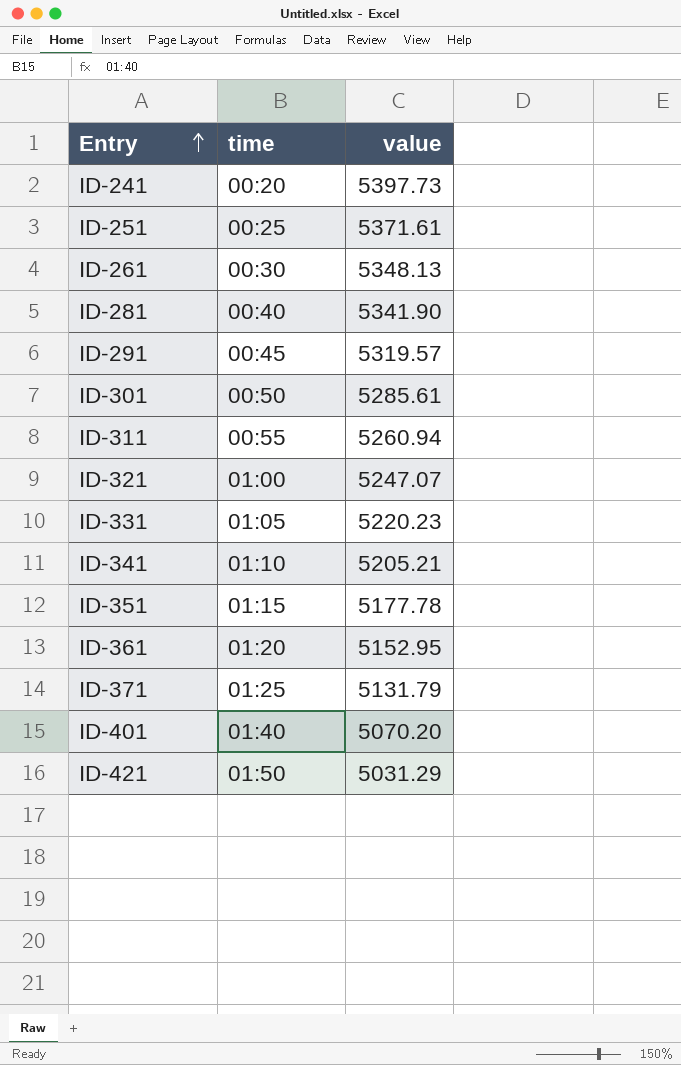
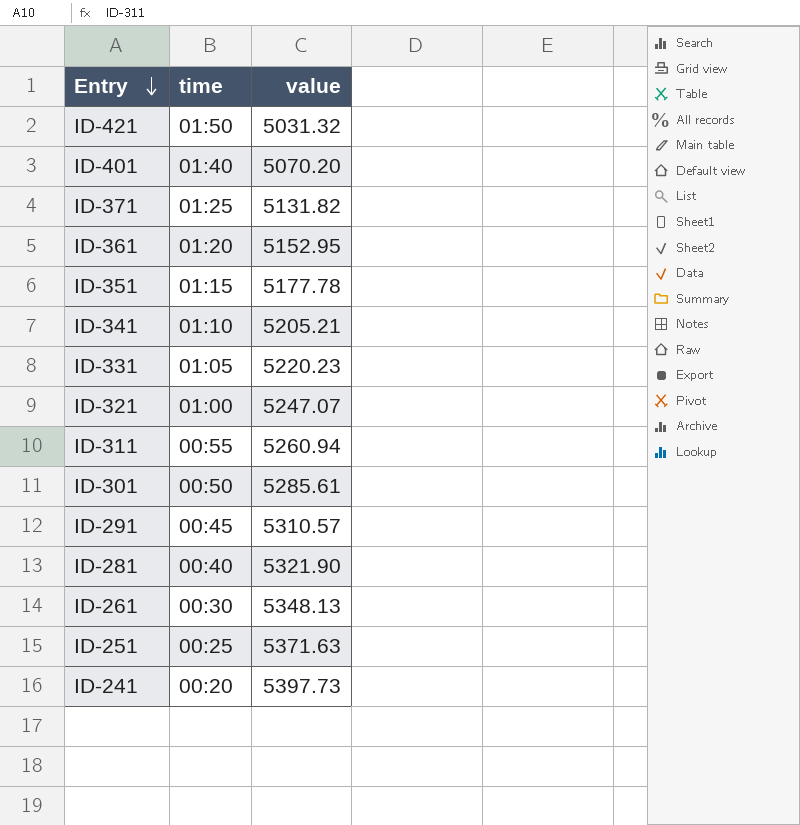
row order: Entry ascending -> Entry descending
ID-421 | value: 5031.29 -> 5031.32
ID-371 | value: 5131.79 -> 5131.82
ID-291 | value: 5319.57 -> 5310.57
ID-281 | value: 5341.90 -> 5321.90
ID-251 | value: 5371.61 -> 5371.63

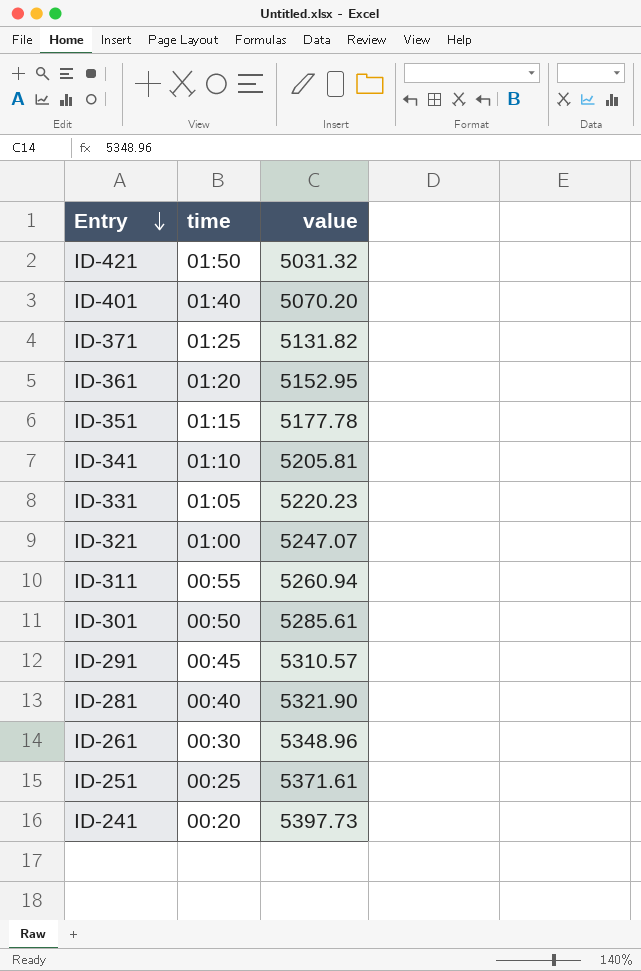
ID-341 | value: 5205.21 -> 5205.81
ID-261 | value: 5348.13 -> 5348.96
ID-251 | value: 5371.63 -> 5371.61

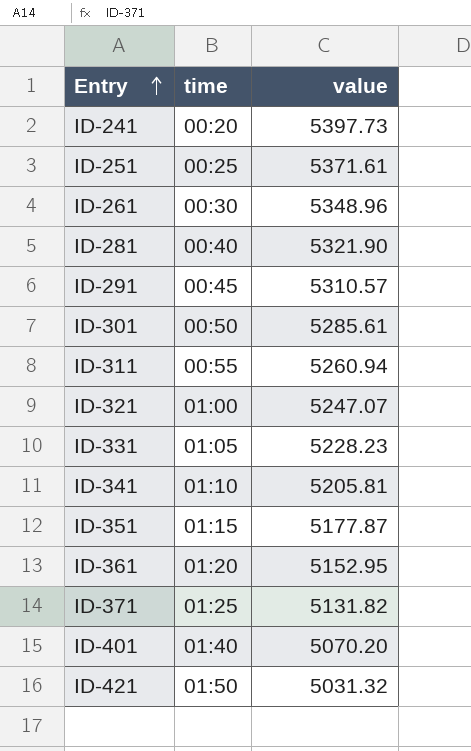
row order: Entry descending -> Entry ascending
ID-331 | value: 5220.23 -> 5228.23
ID-351 | value: 5177.78 -> 5177.87

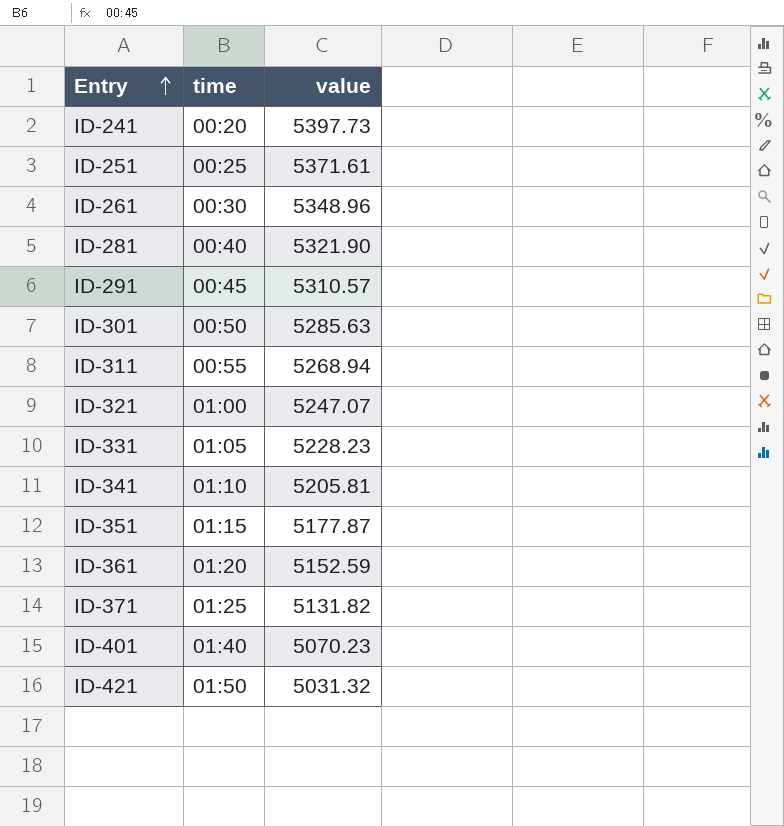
ID-301 | value: 5285.61 -> 5285.63
ID-311 | value: 5260.94 -> 5268.94
ID-361 | value: 5152.95 -> 5152.59
ID-401 | value: 5070.20 -> 5070.23

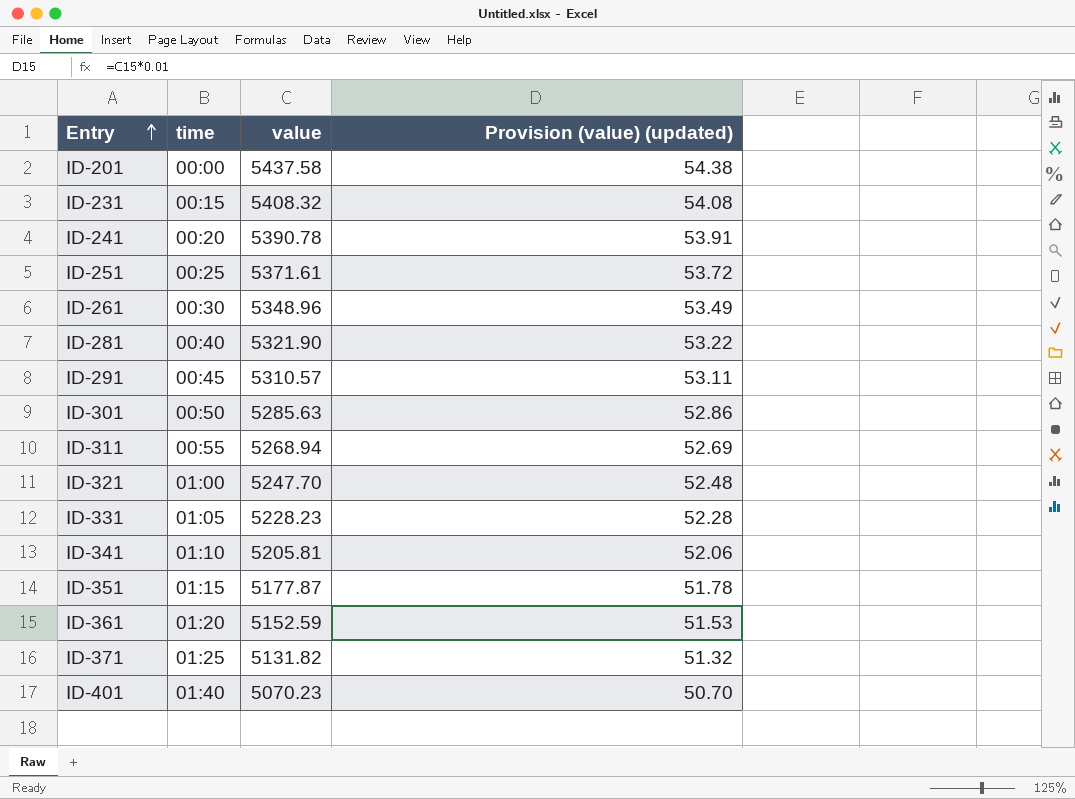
column Provision (value) (updated) | formula: none -> [value] * 0.01
row ID-421: 01:50 | 5031.32 -> none
row ID-201: none -> 00:00 | 5437.58 | 54.38
row ID-231: none -> 00:15 | 5408.32 | 54.08
ID-241 | value: 5397.73 -> 5390.78
ID-321 | value: 5247.07 -> 5247.70

